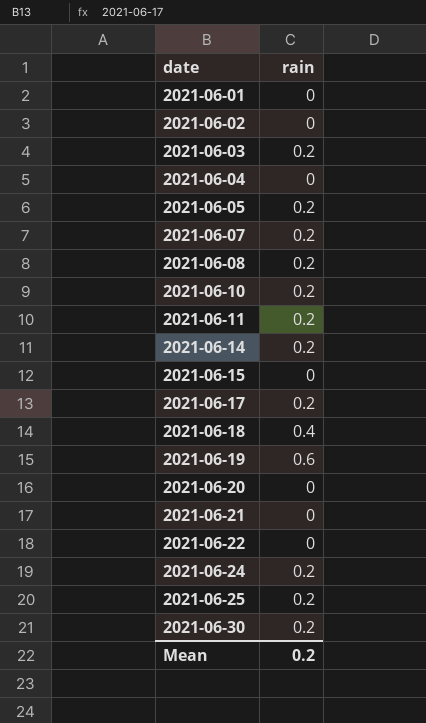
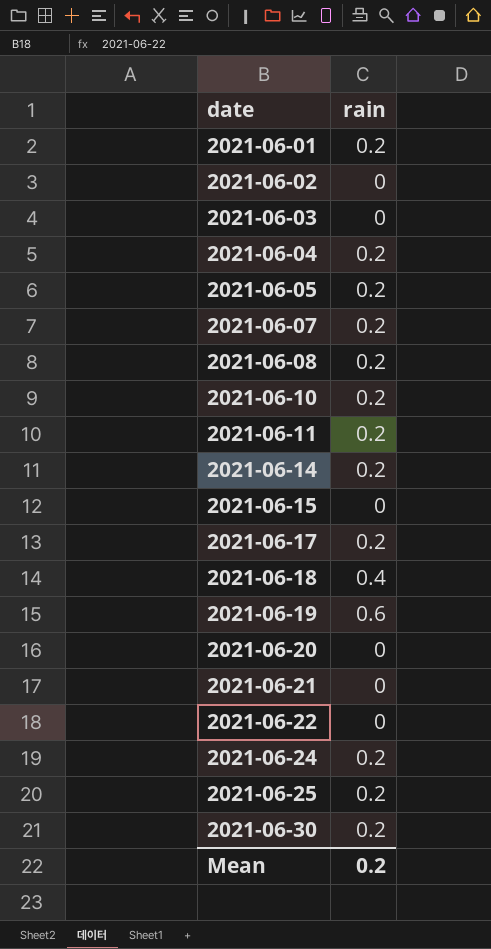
2021-06-01 | rain: 0 -> 0.2
2021-06-03 | rain: 0.2 -> 0
2021-06-04 | rain: 0 -> 0.2

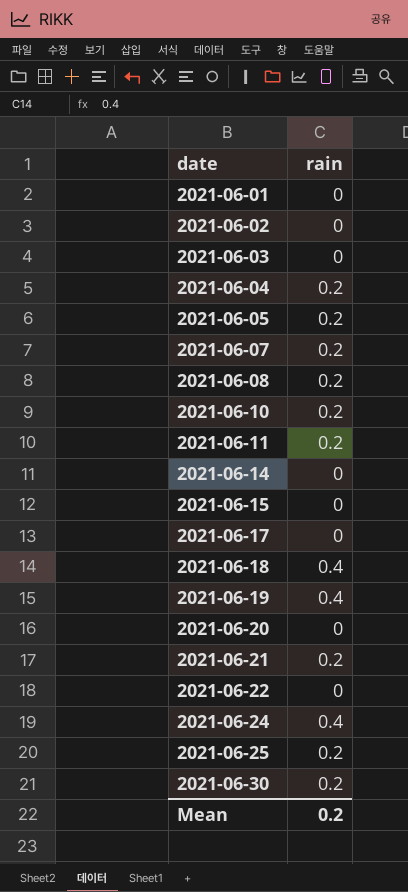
2021-06-01 | rain: 0.2 -> 0
2021-06-14 | rain: 0.2 -> 0
2021-06-17 | rain: 0.2 -> 0
2021-06-19 | rain: 0.6 -> 0.4
2021-06-21 | rain: 0 -> 0.2
2021-06-24 | rain: 0.2 -> 0.4

